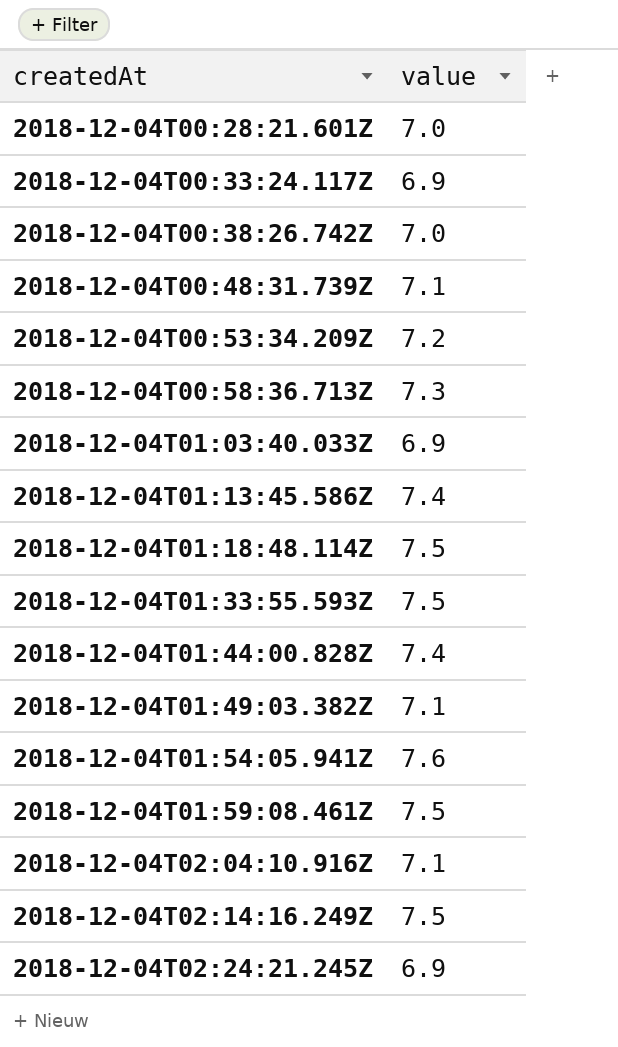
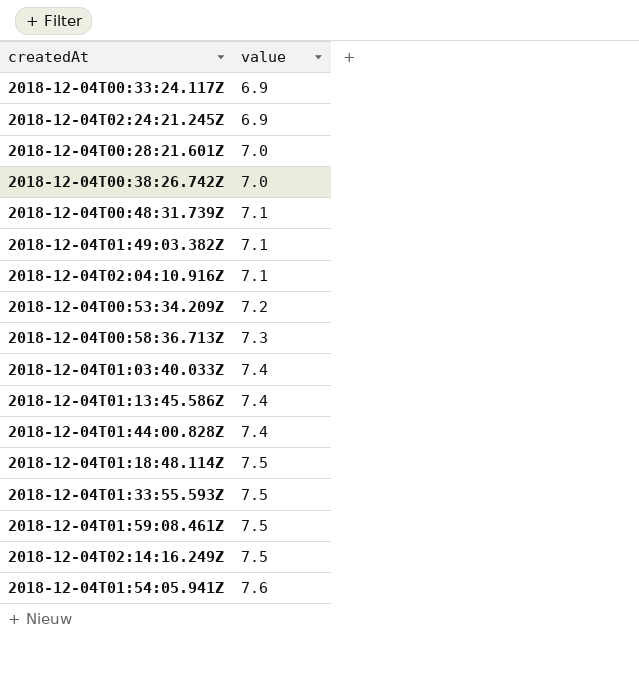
row order: createdAt ascending -> value ascending
2018-12-04T01:03:40.033Z | value: 6.9 -> 7.4

